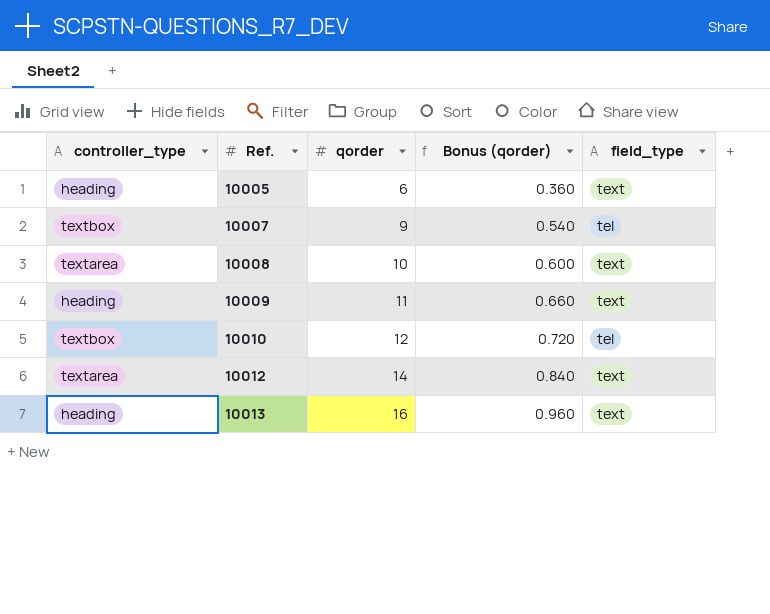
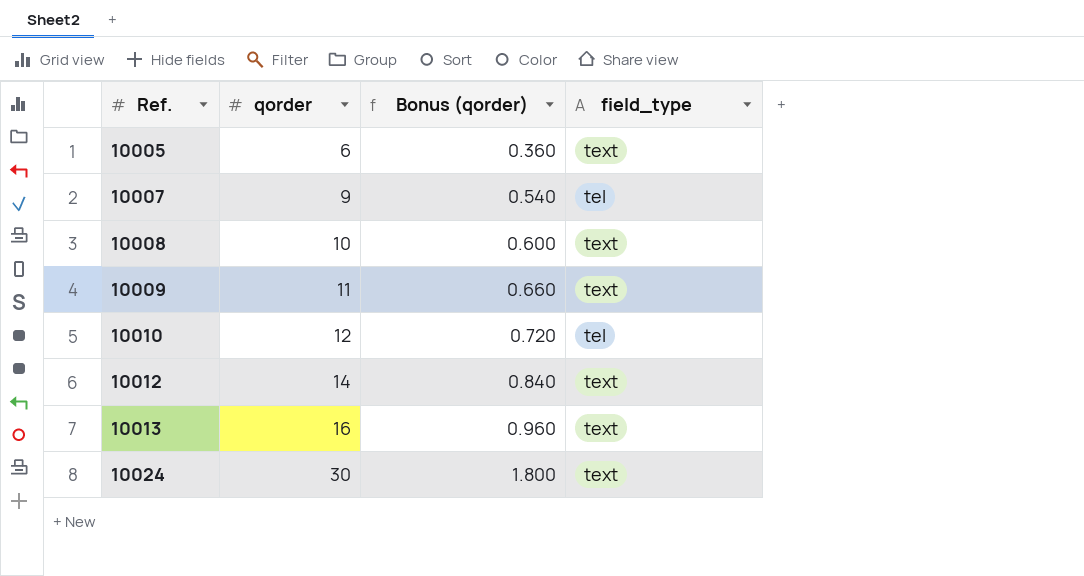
column controller_type | position: 1 -> none
row 10024: none -> 30 | 1.800 | text

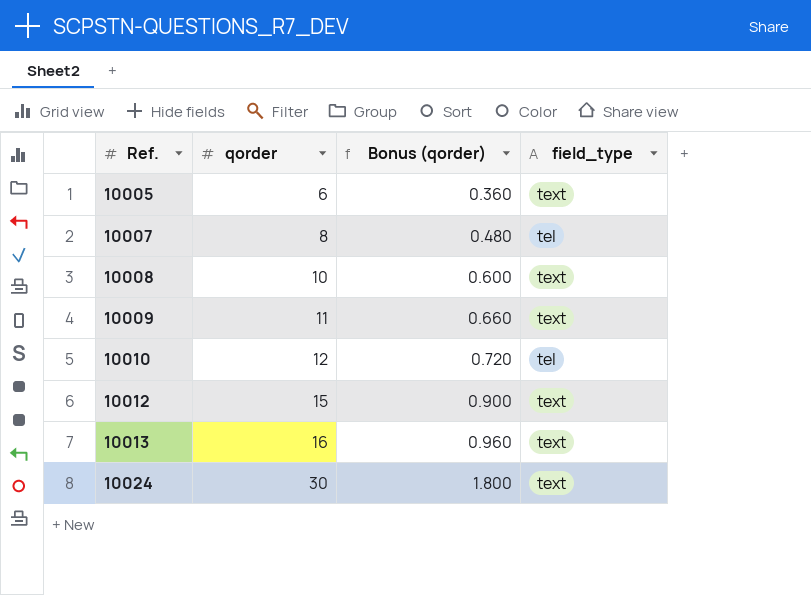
10007 | qorder: 9 -> 8
10007 | Bonus (qorder): 0.540 -> 0.480
10012 | qorder: 14 -> 15
10012 | Bonus (qorder): 0.840 -> 0.900

